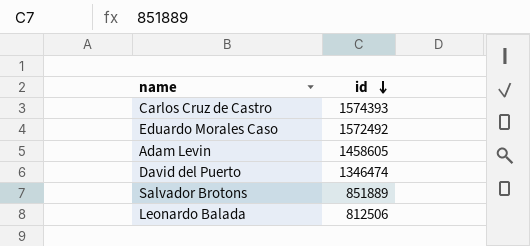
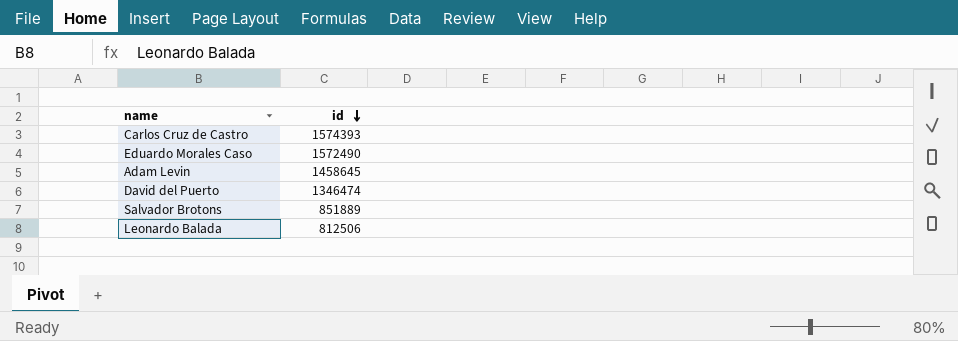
Eduardo Morales Caso | id: 1572492 -> 1572490
Adam Levin | id: 1458605 -> 1458645

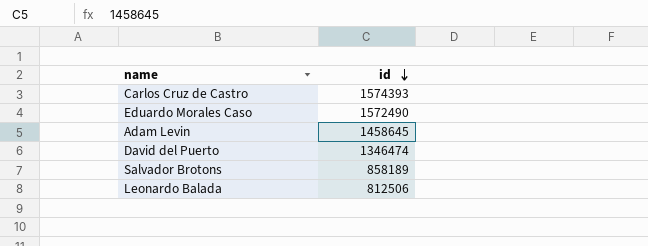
Salvador Brotons | id: 851889 -> 858189

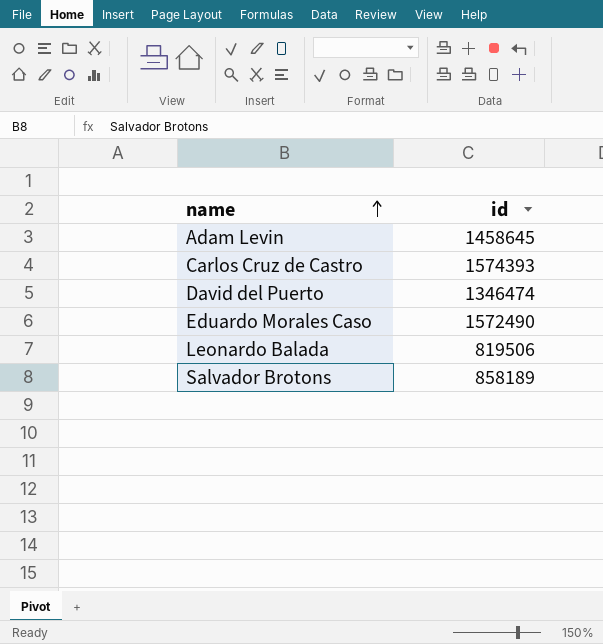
row order: id descending -> name ascending
Leonardo Balada | id: 812506 -> 819506

